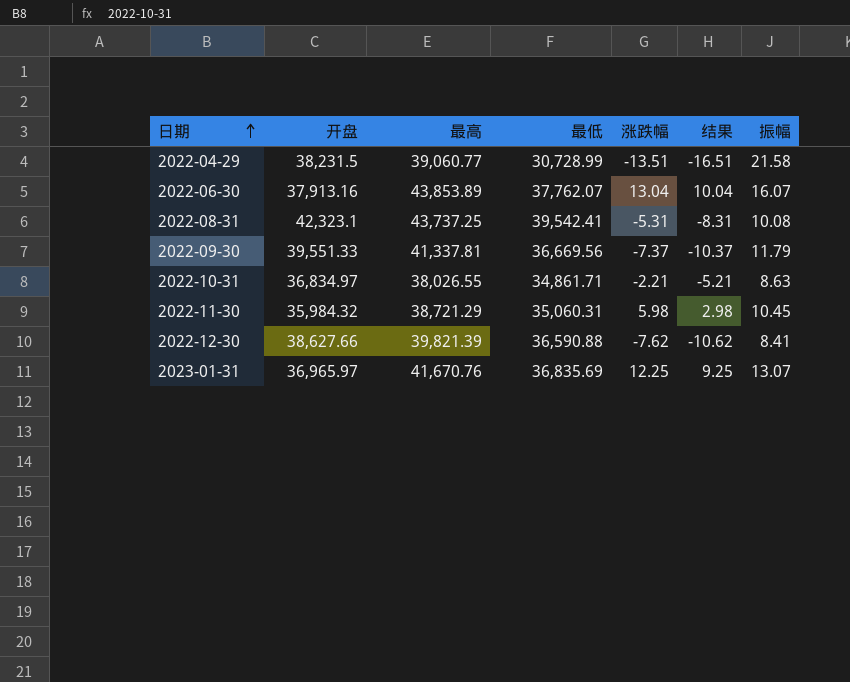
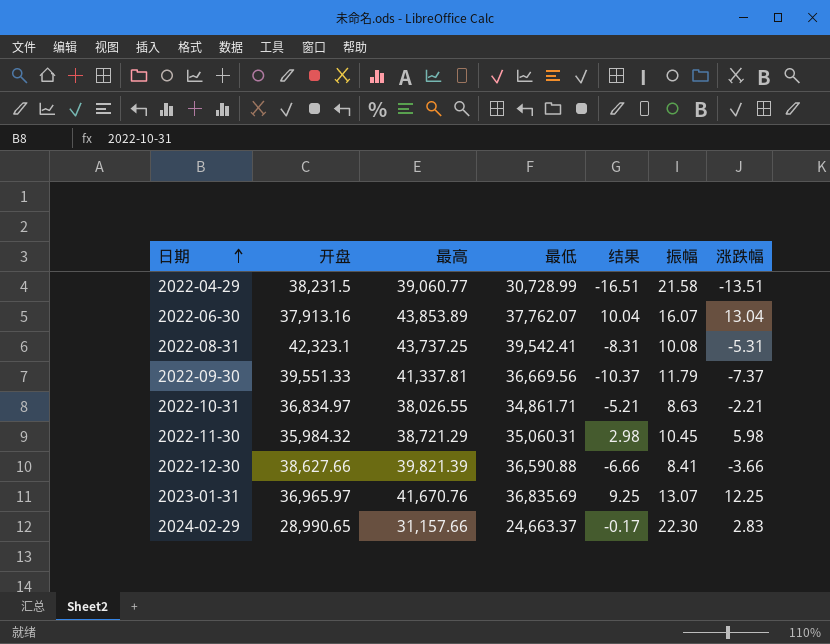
column 涨跌幅 | position: 5 -> 7
2022-12-30 | 结果: -10.62 -> -6.66
2022-12-30 | 涨跌幅: -7.62 -> -3.66
row 2024-02-29: none -> 28,990.65 | 31,157.66 | 24,663.37 | -0.17 | 22.30 | 2.83

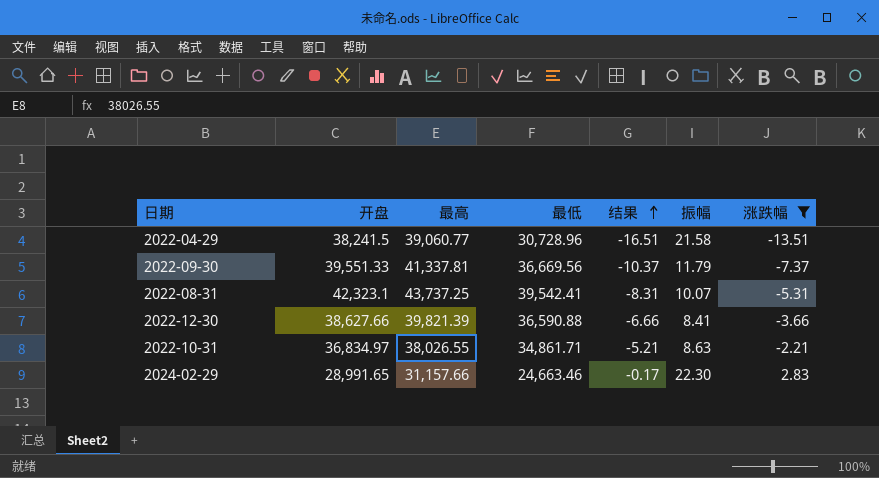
filter: none -> 涨跌幅 <= 2.83
row order: 日期 ascending -> 结果 ascending
2022-04-29 | 开盘: 38,231.5 -> 38,241.5
2022-04-29 | 最低: 30,728.99 -> 30,728.96
2022-08-31 | 振幅: 10.08 -> 10.07
2024-02-29 | 开盘: 28,990.65 -> 28,991.65
2024-02-29 | 最低: 24,663.37 -> 24,663.46

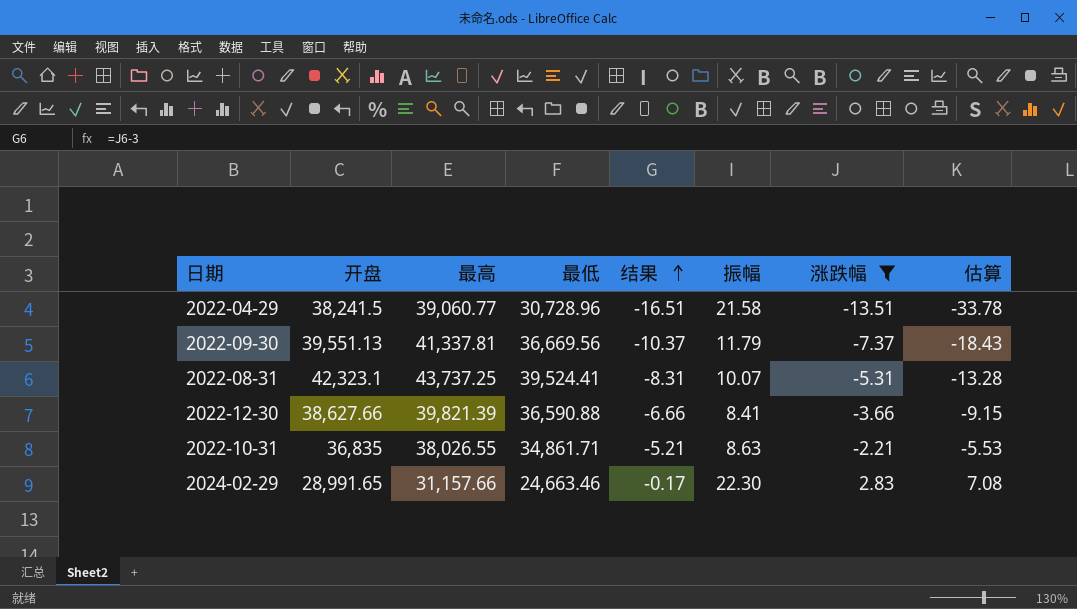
column 估算 | formula: none -> [涨跌幅] * 2.5
2022-09-30 | 开盘: 39,551.33 -> 39,551.13
2022-08-31 | 最低: 39,542.41 -> 39,524.41
2022-10-31 | 开盘: 36,834.97 -> 36,835

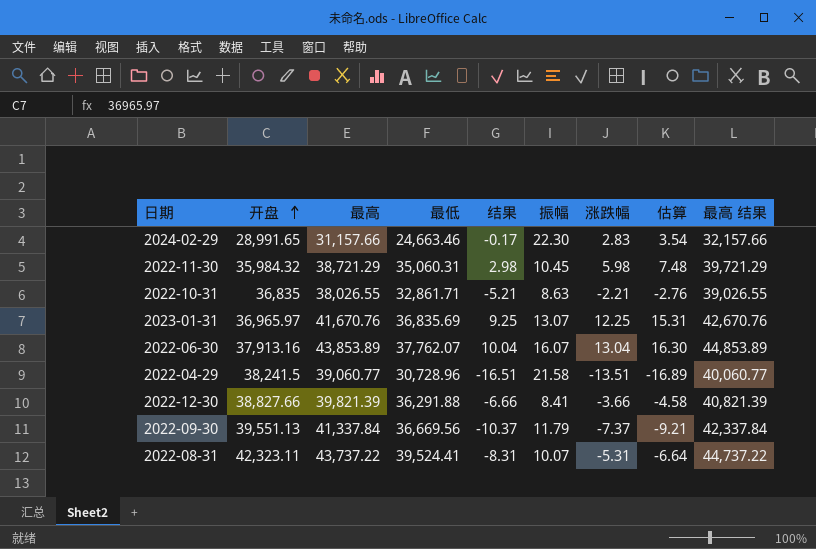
filter: 涨跌幅 <= 2.83 -> none
row order: 结果 ascending -> 开盘 ascending
column 估算 | formula: [涨跌幅] * 2.5 -> [涨跌幅] * 1.25
column 最高 结果 | formula: none -> [最高] + 1000
2022-10-31 | 最低: 34,861.71 -> 32,861.71
2022-12-30 | 开盘: 38,627.66 -> 38,827.66
2022-12-30 | 最低: 36,590.88 -> 36,291.88
2022-09-30 | 最高: 41,337.81 -> 41,337.84
2022-08-31 | 开盘: 42,323.1 -> 42,323.11
2022-08-31 | 最高: 43,737.25 -> 43,737.22

